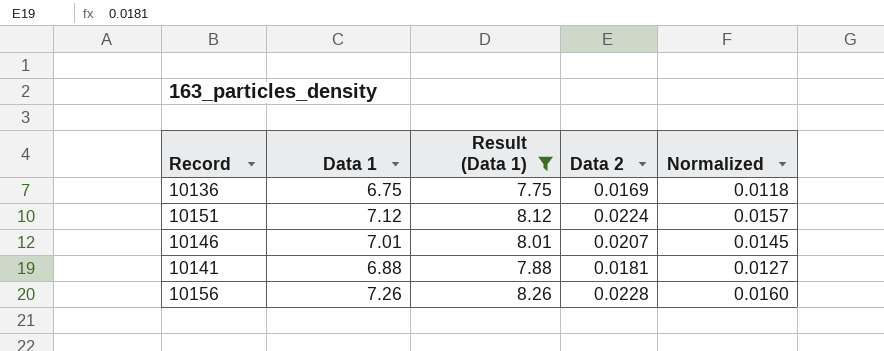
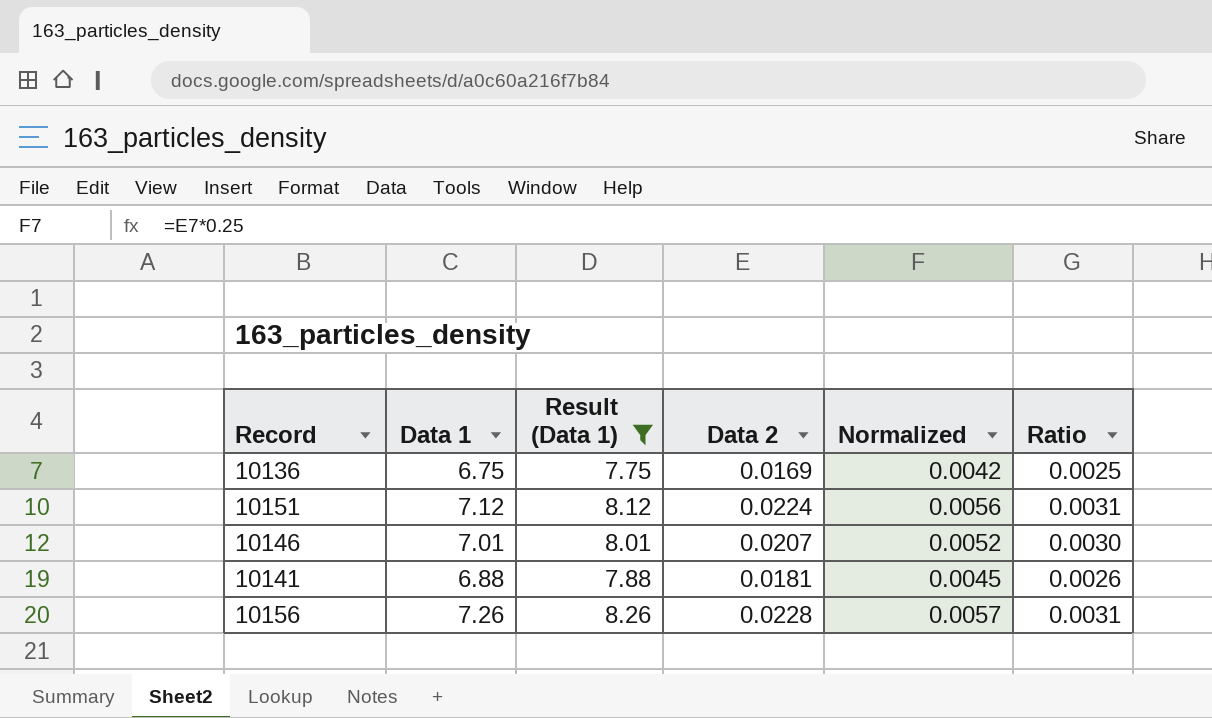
column Normalized | formula: [Data 2] * 0.7 -> [Data 2] * 0.25
column Ratio | formula: none -> [Data 2] / [Data 1]

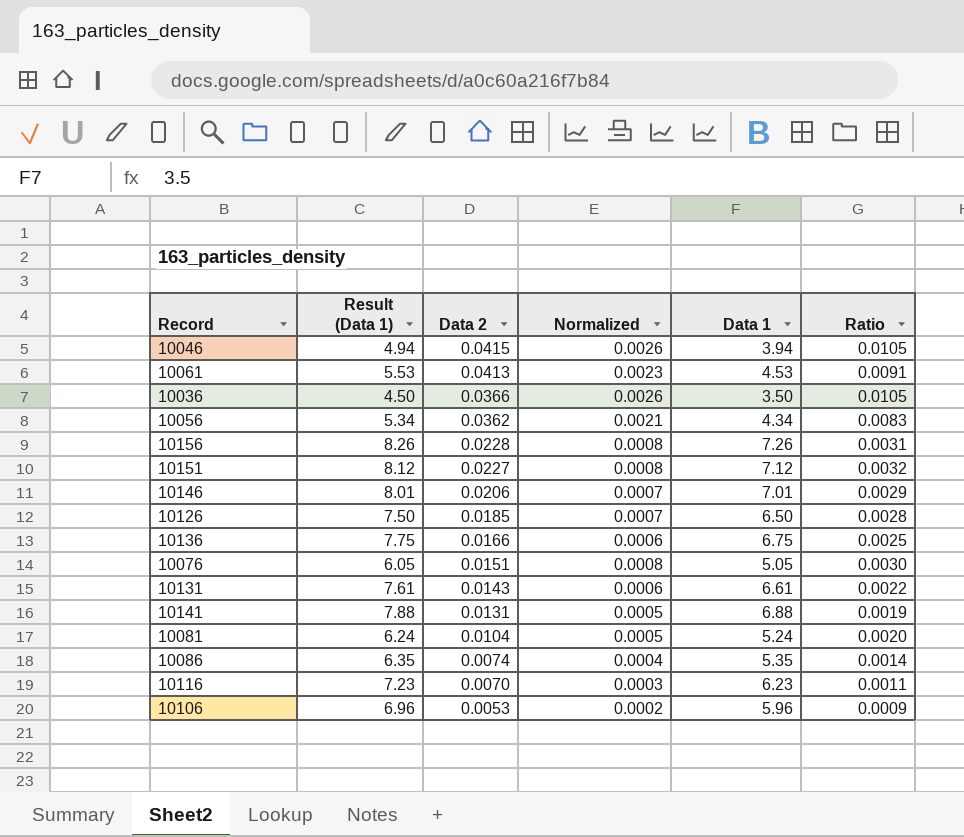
filter: Result (Data 1) >= 7.75 -> none
row order: none -> Data 2 descending
column Normalized | formula: [Data 2] * 0.25 -> [Ratio] * 0.25
column Data 1 | position: 2 -> 5
10151 | Data 2: 0.0224 -> 0.0227
10151 | Ratio: 0.0031 -> 0.0032
10146 | Data 2: 0.0207 -> 0.0206
10146 | Ratio: 0.0030 -> 0.0029
10136 | Data 2: 0.0169 -> 0.0166
10141 | Data 2: 0.0181 -> 0.0131
10141 | Ratio: 0.0026 -> 0.0019

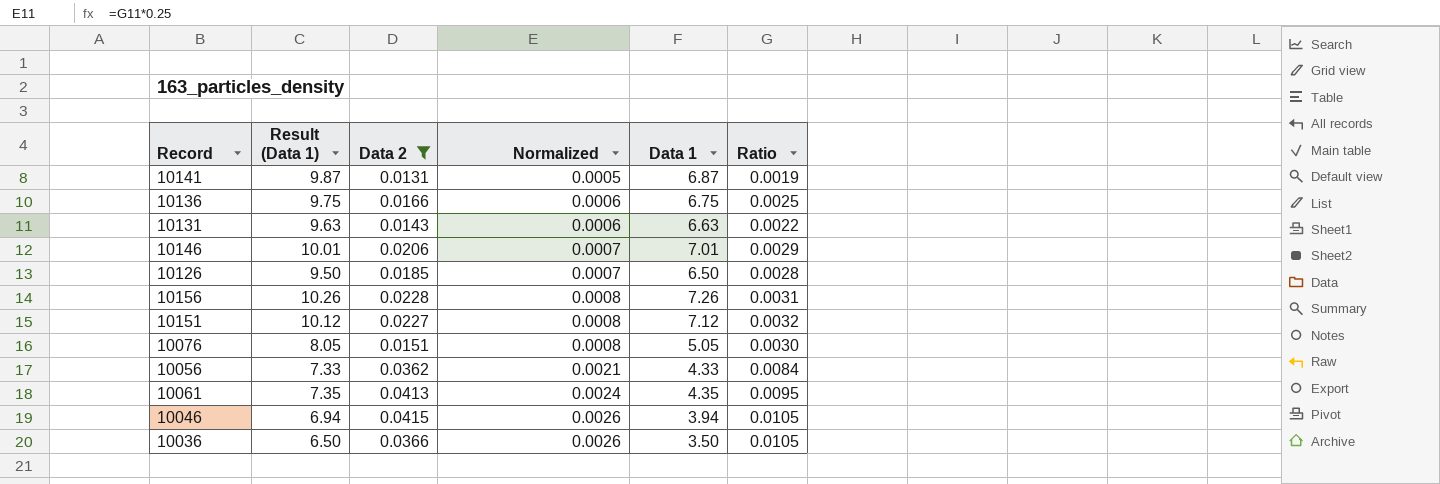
filter: none -> Data 2 >= 0.0131
row order: Data 2 descending -> Normalized ascending
column Result (Data 1) | formula: [Data 1] + 1 -> [Data 1] + 3
10141 | Data 1: 6.88 -> 6.87
10131 | Data 1: 6.61 -> 6.63
10056 | Data 1: 4.34 -> 4.33
10056 | Ratio: 0.0083 -> 0.0084
10061 | Normalized: 0.0023 -> 0.0024
10061 | Data 1: 4.53 -> 4.35
10061 | Ratio: 0.0091 -> 0.0095

